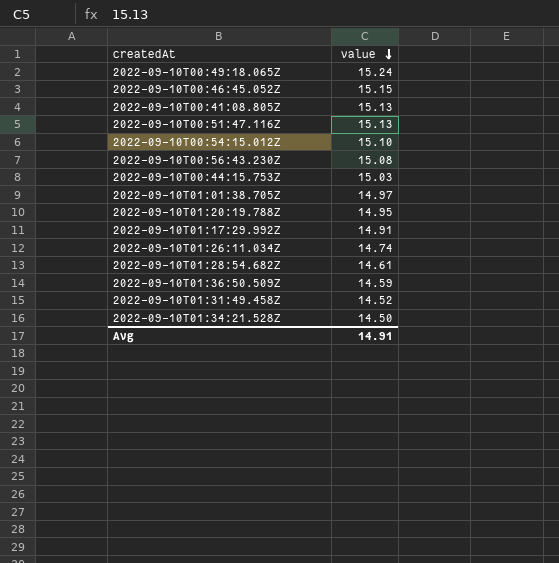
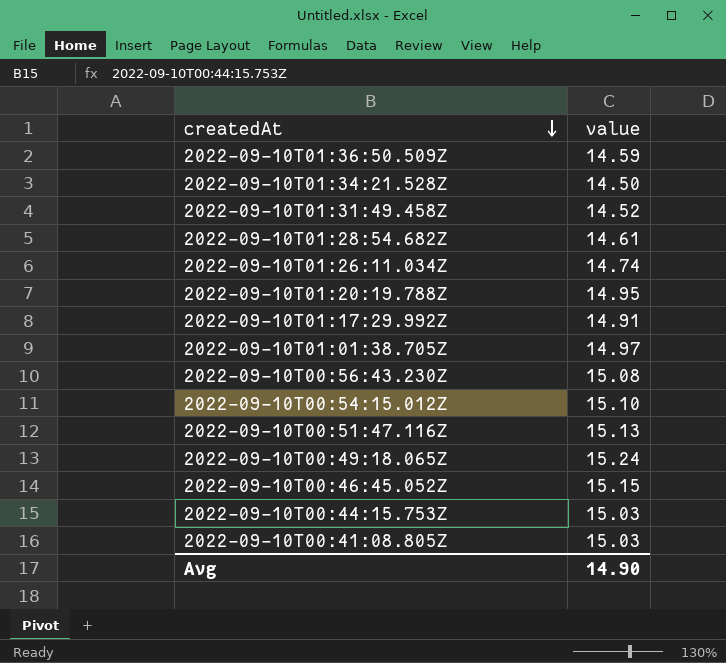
row order: value descending -> createdAt descending
2022-09-10T00:41:08.805Z | value: 15.13 -> 15.03
Avg | value: 14.91 -> 14.90

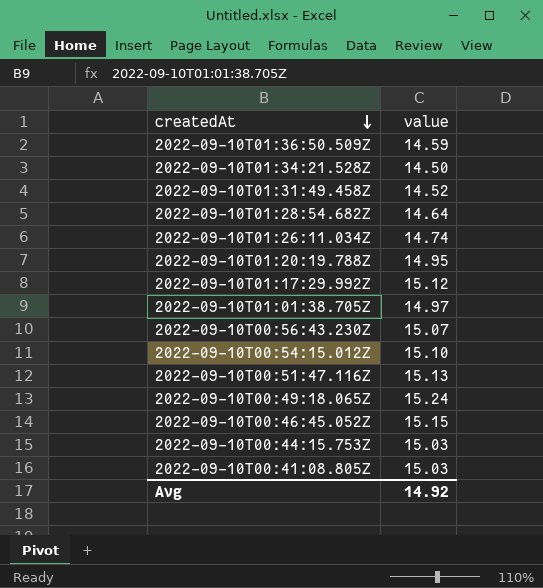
2022-09-10T01:28:54.682Z | value: 14.61 -> 14.64
2022-09-10T01:17:29.992Z | value: 14.91 -> 15.12
2022-09-10T00:56:43.230Z | value: 15.08 -> 15.07
Avg | value: 14.90 -> 14.92

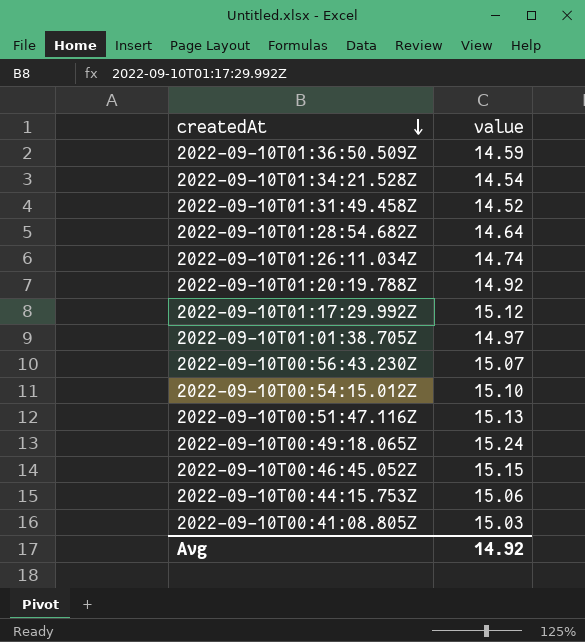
2022-09-10T01:34:21.528Z | value: 14.50 -> 14.54
2022-09-10T01:20:19.788Z | value: 14.95 -> 14.92
2022-09-10T00:44:15.753Z | value: 15.03 -> 15.06

